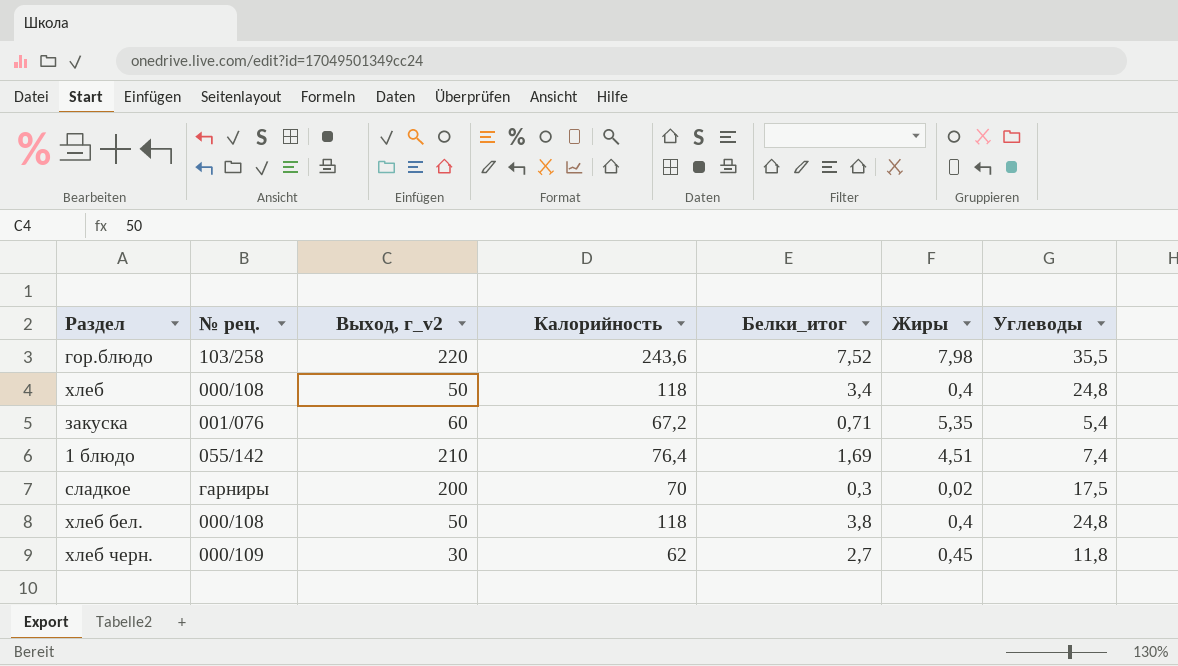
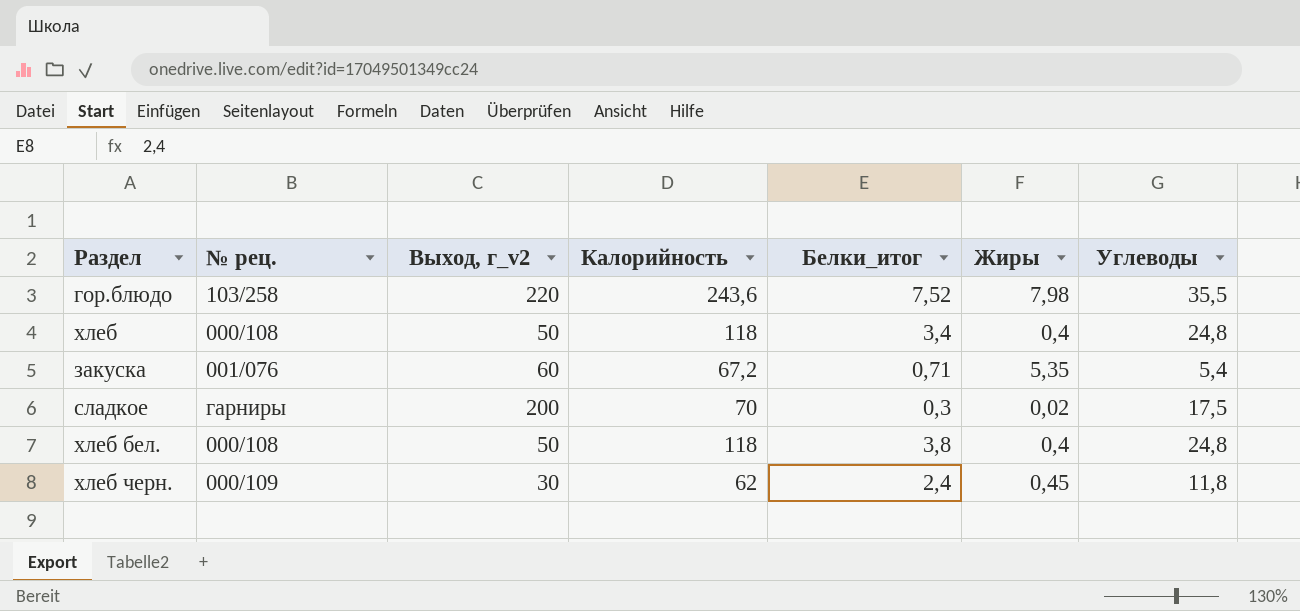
row 1 блюдо: 055/142 | 210 | 76,4 | 1,69 | 4,51 | 7,4 -> none
хлеб черн. | Белки_итог: 2,7 -> 2,4

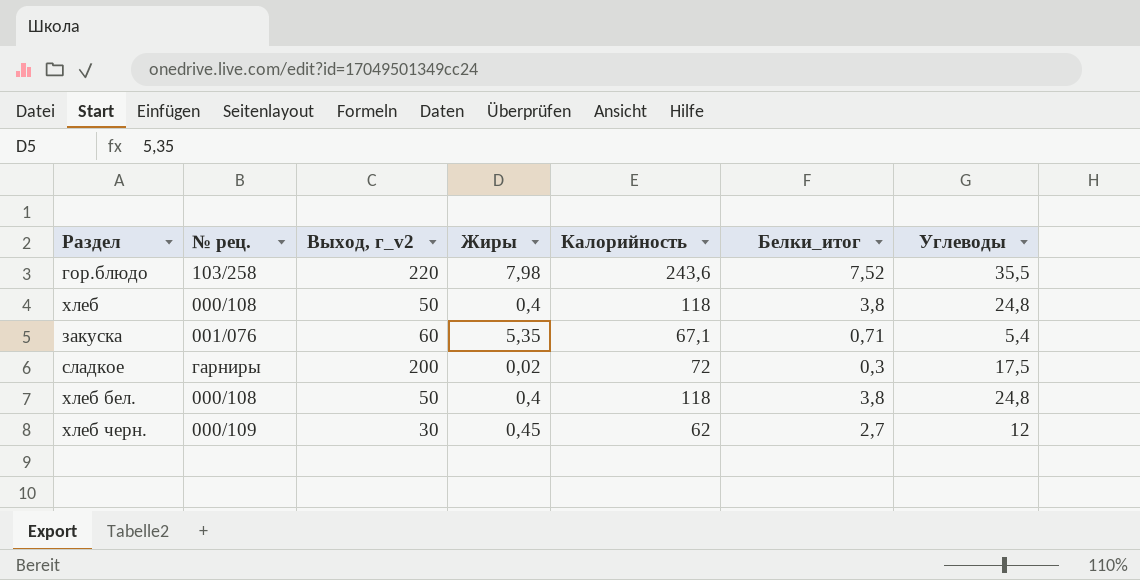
column Жиры | position: 6 -> 4
хлеб | Белки_итог: 3,4 -> 3,8
закуска | Калорийность: 67,2 -> 67,1
сладкое | Калорийность: 70 -> 72
хлеб черн. | Белки_итог: 2,4 -> 2,7
хлеб черн. | Углеводы: 11,8 -> 12

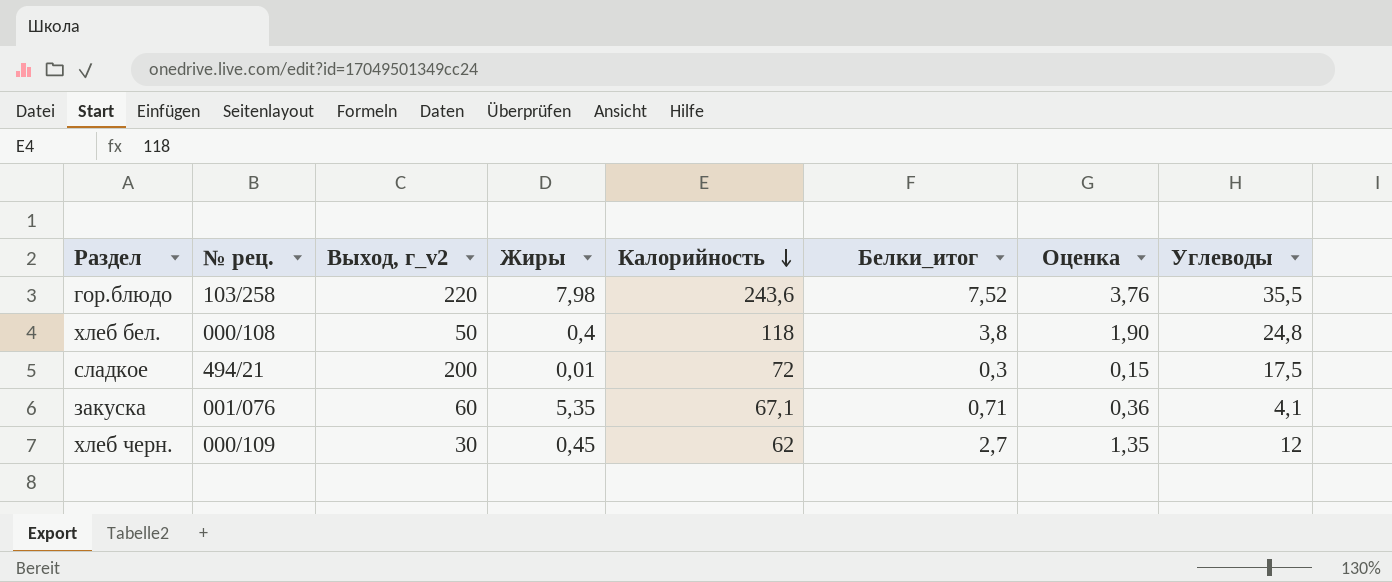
row order: none -> Калорийность descending
column Оценка | formula: none -> [Белки_итог] * 0,5
row хлеб: 000/108 | 50 | 0,4 | 118 | 3,8 | 24,8 -> none
сладкое | № рец.: гарниры -> 494/21
сладкое | Жиры: 0,02 -> 0,01
закуска | Углеводы: 5,4 -> 4,1

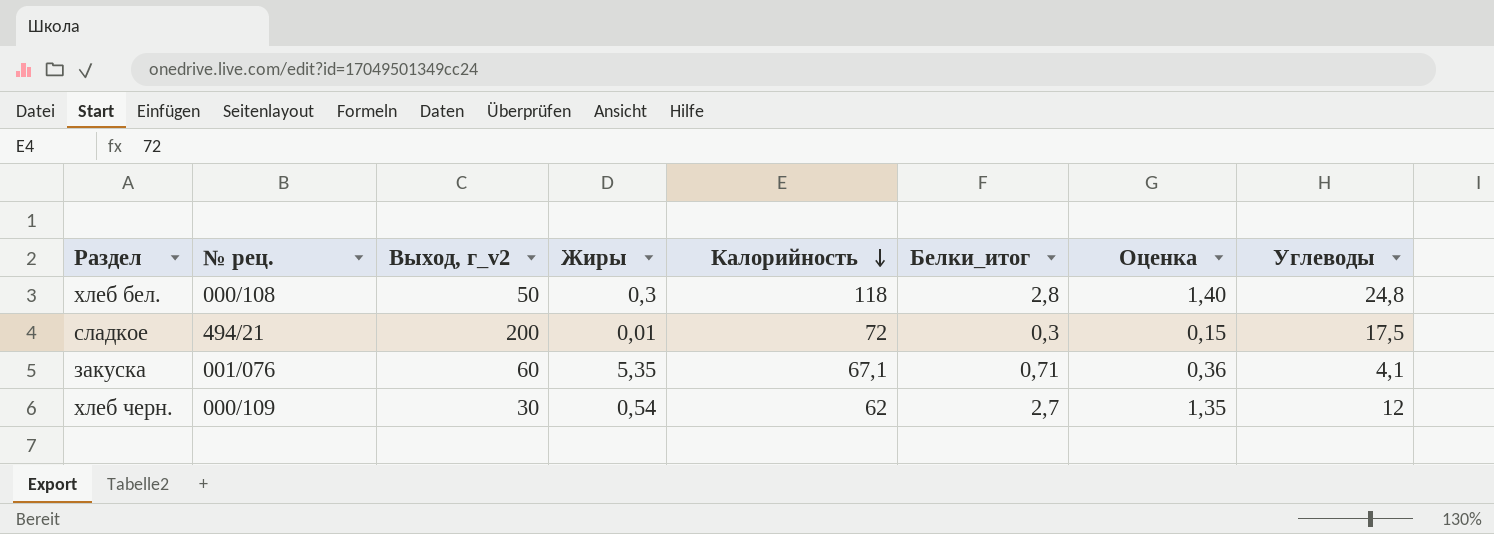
row гор.блюдо: 103/258 | 220 | 7,98 | 243,6 | 7,52 | 3,76 | 35,5 -> none
хлеб бел. | Жиры: 0,4 -> 0,3
хлеб бел. | Белки_итог: 3,8 -> 2,8
хлеб бел. | Оценка: 1,90 -> 1,40
хлеб черн. | Жиры: 0,45 -> 0,54

